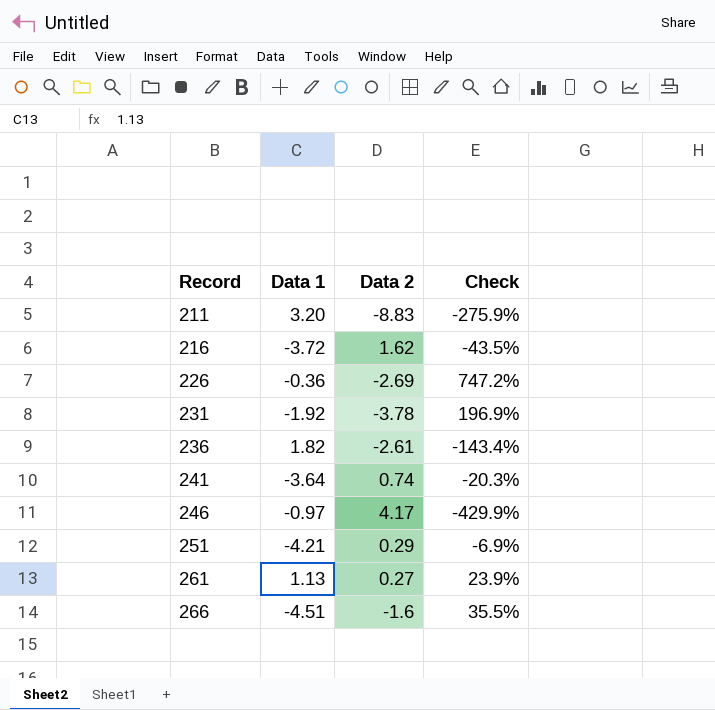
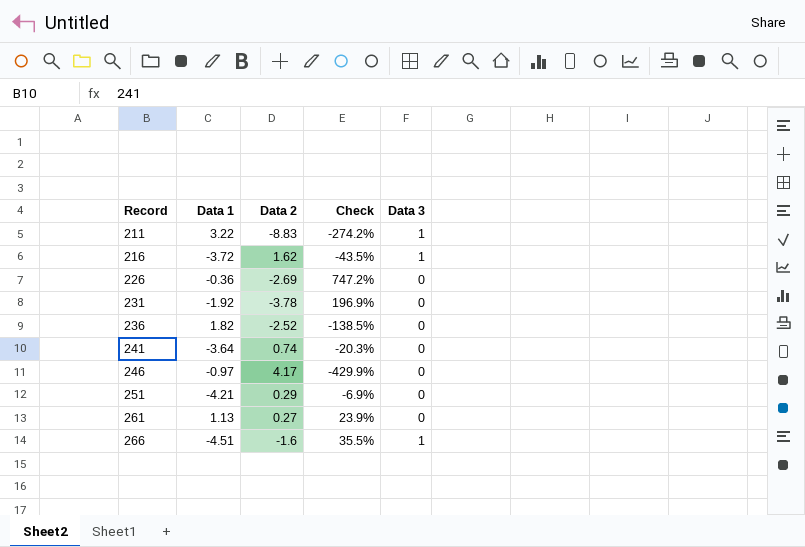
column Data 3 | position: none -> 5
211 | Data 1: 3.20 -> 3.22
211 | Check: -275.9% -> -274.2%
236 | Data 2: -2.61 -> -2.52
236 | Check: -143.4% -> -138.5%

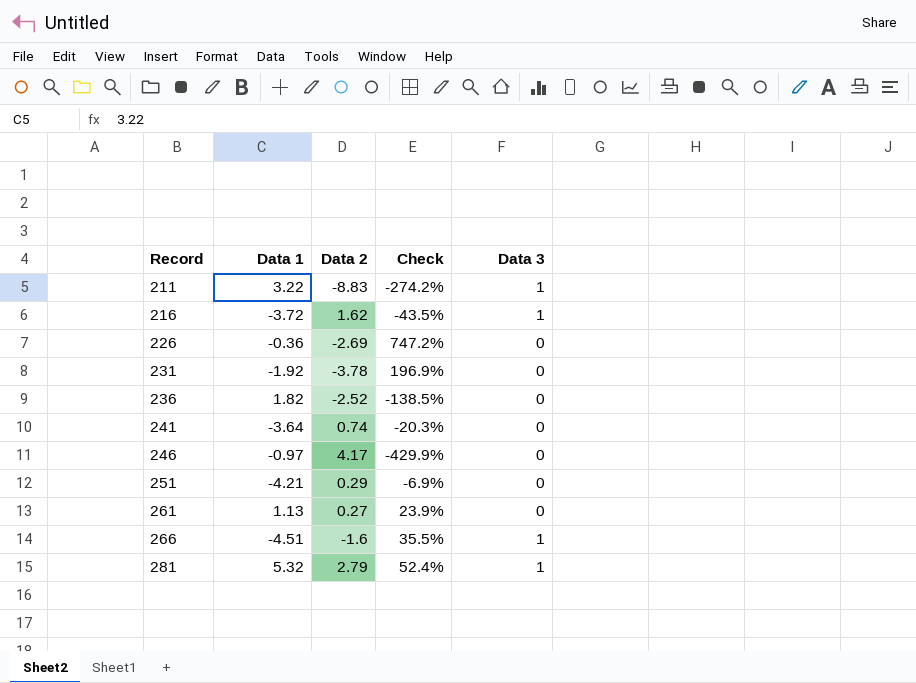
row 281: none -> 5.32 | 2.79 | 52.4% | 1

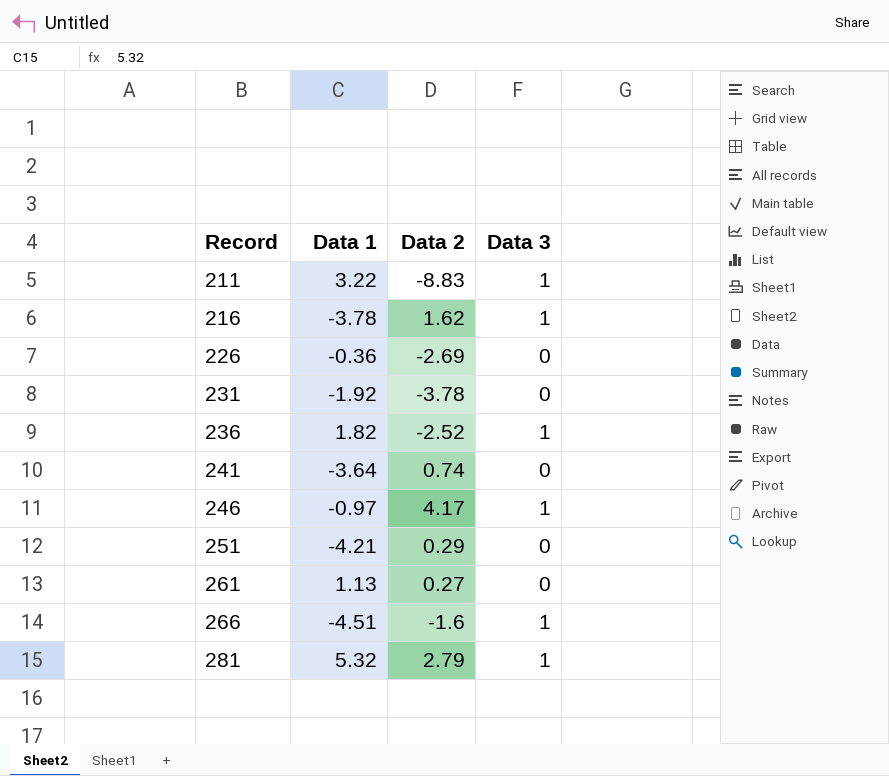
column Check | formula: [Data 2] / [Data 1] -> none
216 | Data 1: -3.72 -> -3.78
236 | Data 3: 0 -> 1
246 | Data 3: 0 -> 1

